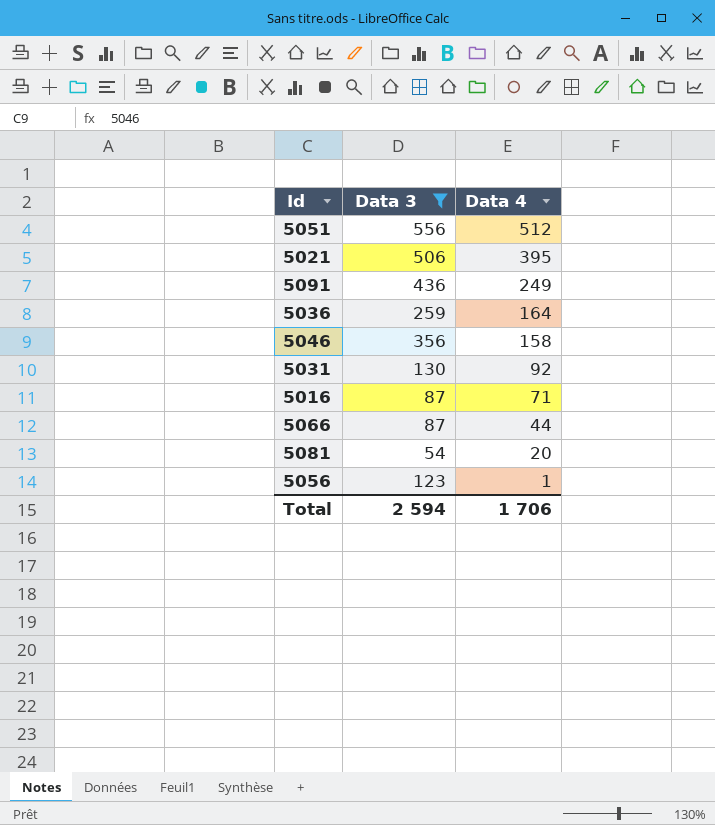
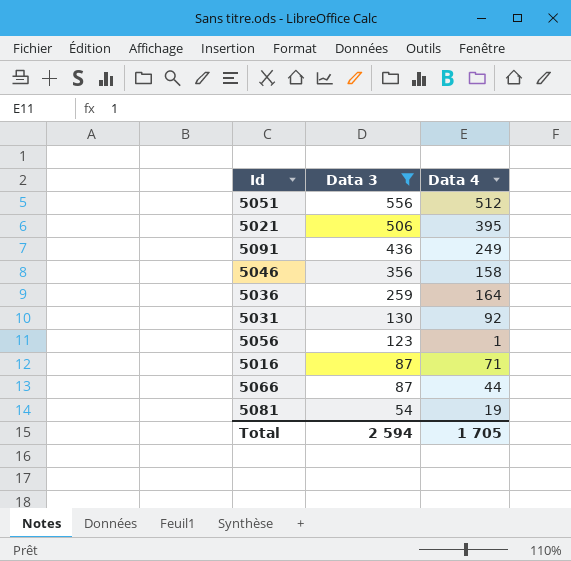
row order: Data 4 descending -> Data 3 descending
5081 | Data 4: 20 -> 19
Total | Data 4: 1 706 -> 1 705

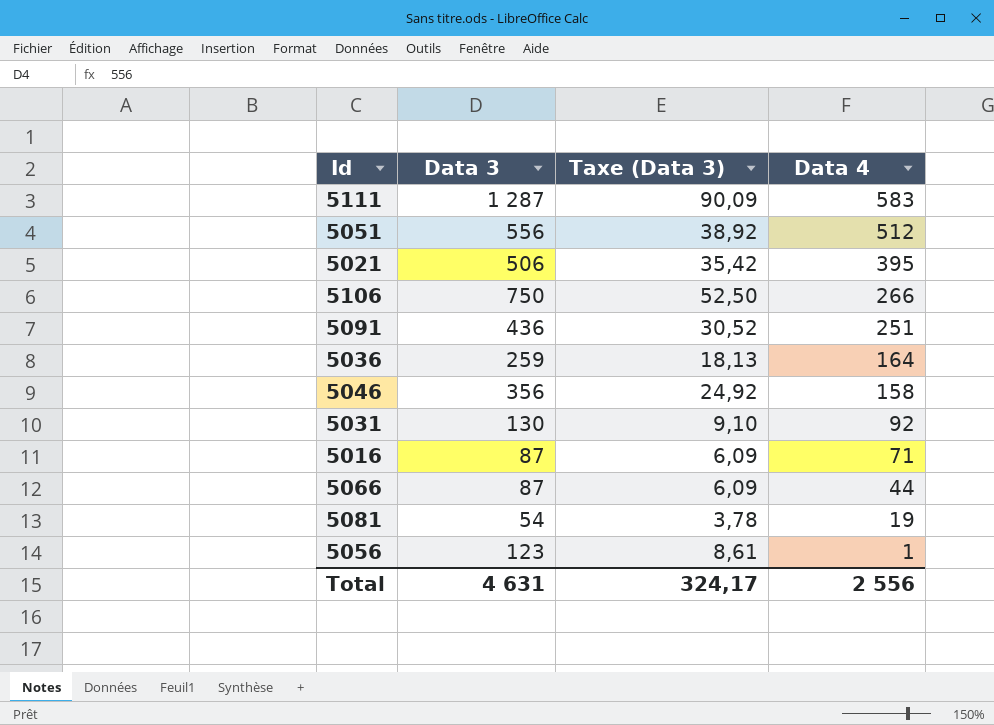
filter: Data 3 <= 556 -> none
row order: Data 3 descending -> Data 4 descending
column Taxe (Data 3) | formula: none -> [Data 3] * 0,07
5091 | Data 4: 249 -> 251
Total | Data 3: 2 594 -> 4 631
Total | Data 4: 1 705 -> 2 556

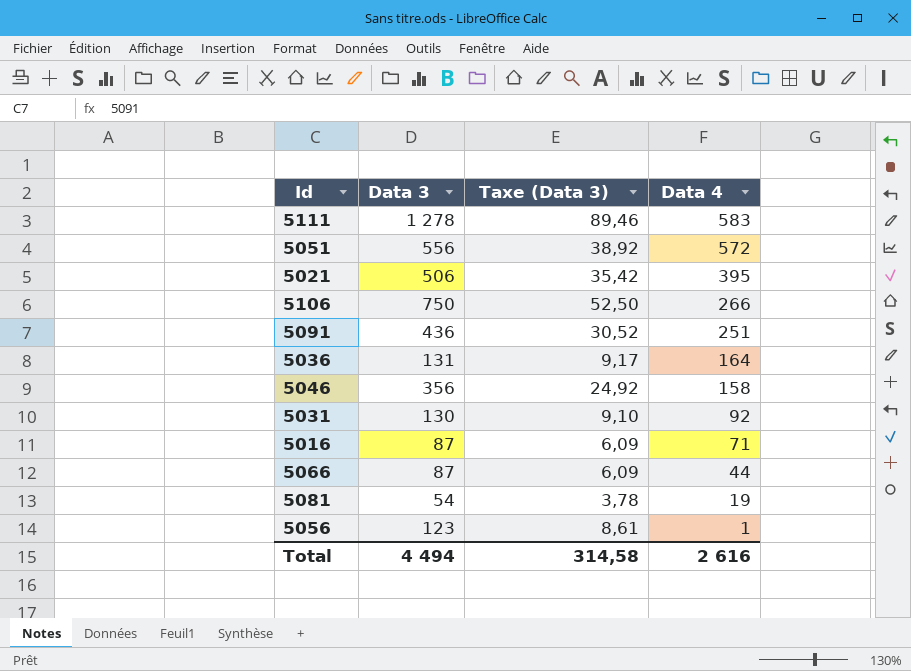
5111 | Data 3: 1 287 -> 1 278
5111 | Taxe (Data 3): 90,09 -> 89,46
5051 | Data 4: 512 -> 572
5036 | Data 3: 259 -> 131
5036 | Taxe (Data 3): 18,13 -> 9,17
Total | Data 3: 4 631 -> 4 494
Total | Taxe (Data 3): 324,17 -> 314,58
Total | Data 4: 2 556 -> 2 616

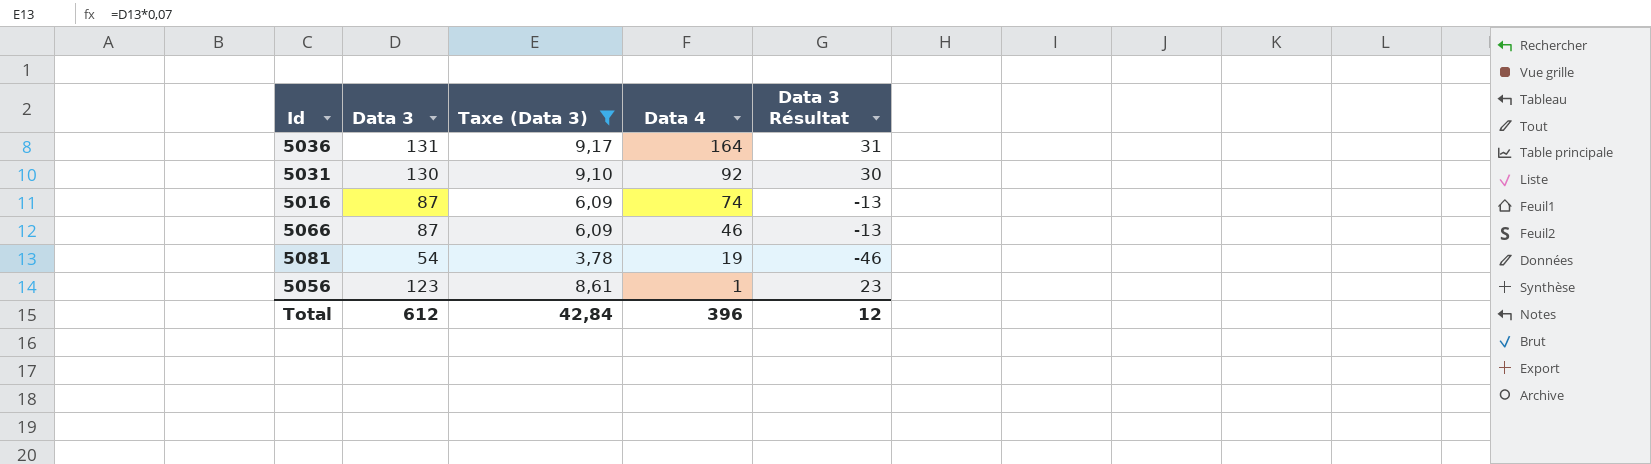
filter: none -> Taxe (Data 3) <= 9,17
column Data 3 Résultat | formula: none -> [Data 3] - 100
5016 | Data 4: 71 -> 74
5066 | Data 4: 44 -> 46
Total | Data 3: 4 494 -> 612
Total | Taxe (Data 3): 314,58 -> 42,84
Total | Data 4: 2 616 -> 396

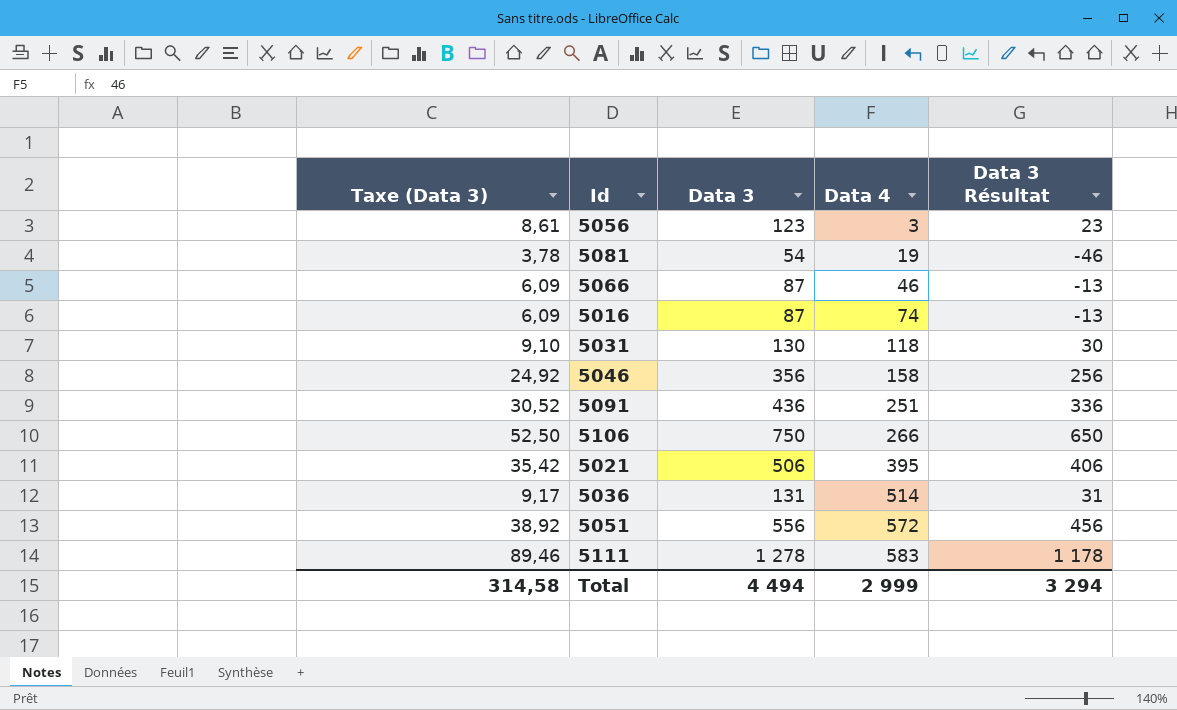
filter: Taxe (Data 3) <= 9,17 -> none
row order: Data 4 descending -> Data 4 ascending
column Taxe (Data 3) | position: 3 -> 1
5056 | Data 4: 1 -> 3
5031 | Data 4: 92 -> 118
5036 | Data 4: 164 -> 514
Total | Taxe (Data 3): 42,84 -> 314,58
Total | Data 3: 612 -> 4 494
Total | Data 4: 396 -> 2 999
Total | Data 3 Résultat: 12 -> 3 294

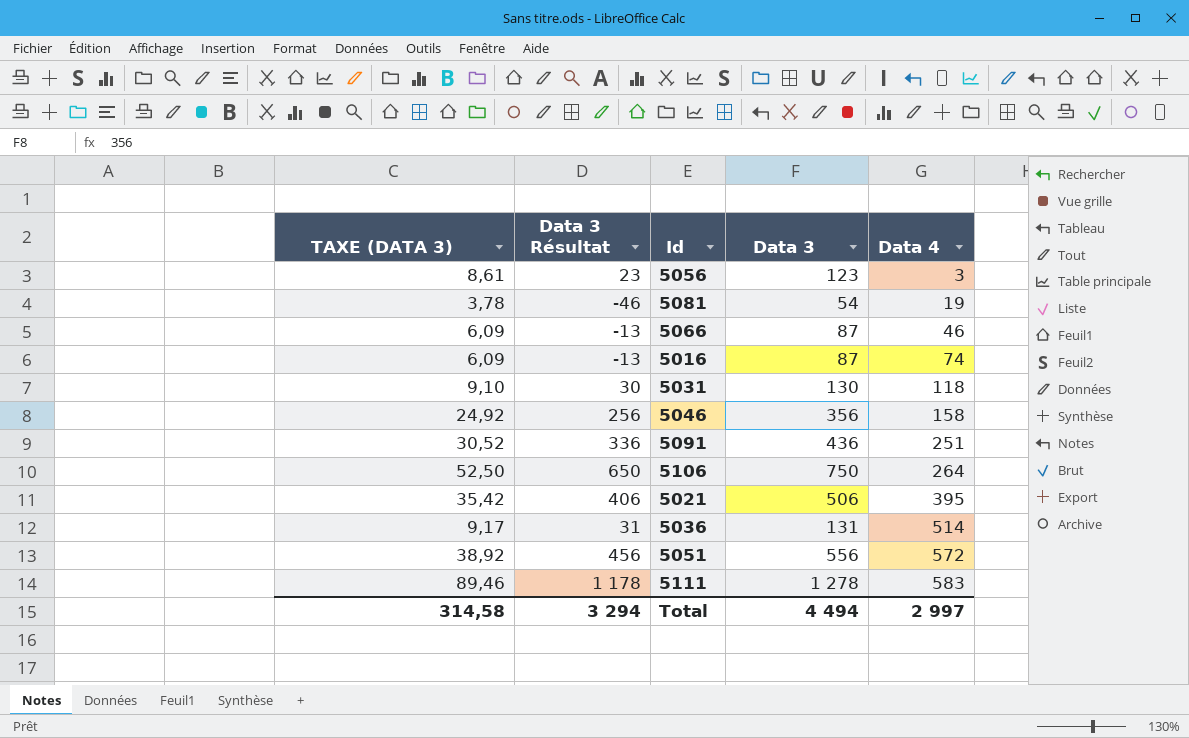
column name: Taxe (Data 3) -> TAXE (DATA 3)
column Data 3 Résultat | position: 5 -> 2
5106 | Data 4: 266 -> 264
Total | Data 4: 2 999 -> 2 997

